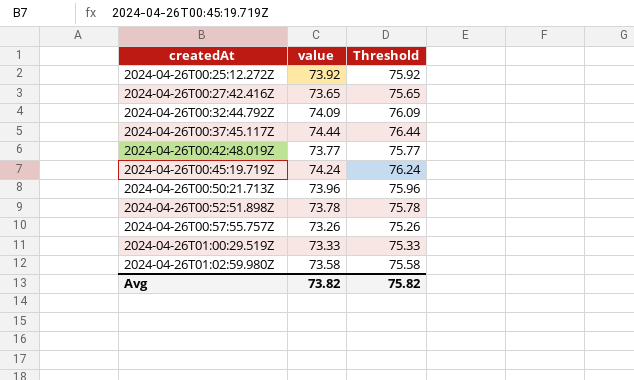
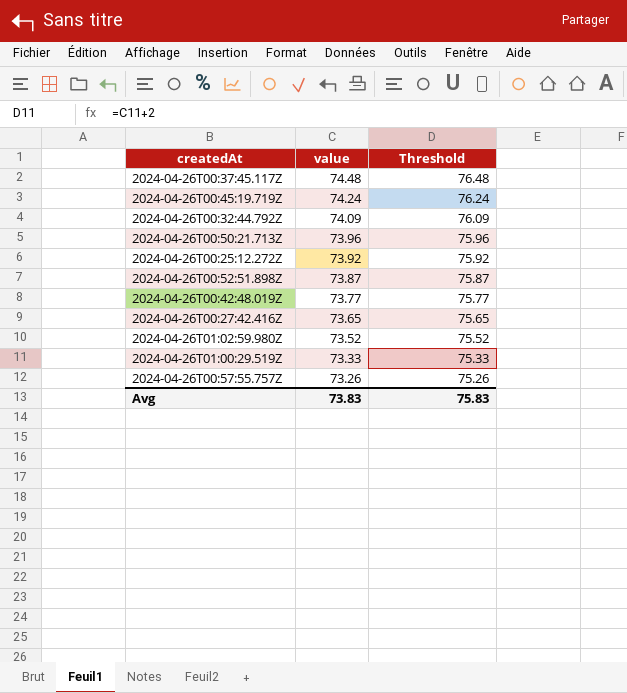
row order: createdAt ascending -> value descending
2024-04-26T00:37:45.117Z | value: 74.44 -> 74.48
2024-04-26T00:37:45.117Z | Threshold: 76.44 -> 76.48
2024-04-26T00:52:51.898Z | value: 73.78 -> 73.87
2024-04-26T00:52:51.898Z | Threshold: 75.78 -> 75.87
2024-04-26T01:02:59.980Z | value: 73.58 -> 73.52
2024-04-26T01:02:59.980Z | Threshold: 75.58 -> 75.52
Avg | value: 73.82 -> 73.83
Avg | Threshold: 75.82 -> 75.83

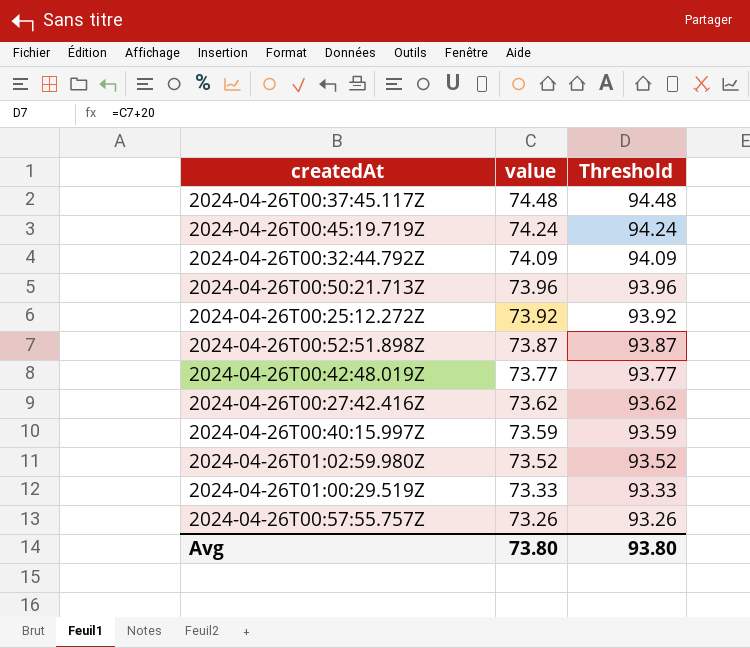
column Threshold | formula: [value] + 2 -> [value] + 20
2024-04-26T00:27:42.416Z | value: 73.65 -> 73.62
row 2024-04-26T00:40:15.997Z: none -> 73.59 | 93.59
Avg | value: 73.83 -> 73.80
Avg | Threshold: 75.83 -> 93.80

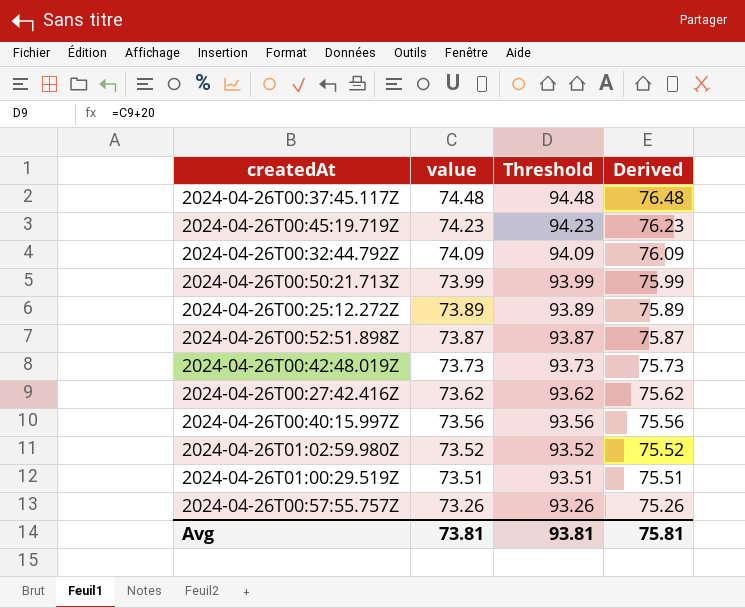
column Derived | formula: none -> [value] + 2
2024-04-26T00:45:19.719Z | value: 74.24 -> 74.23
2024-04-26T00:45:19.719Z | Threshold: 94.24 -> 94.23
2024-04-26T00:50:21.713Z | value: 73.96 -> 73.99
2024-04-26T00:50:21.713Z | Threshold: 93.96 -> 93.99
2024-04-26T00:25:12.272Z | value: 73.92 -> 73.89
2024-04-26T00:25:12.272Z | Threshold: 93.92 -> 93.89
2024-04-26T00:42:48.019Z | value: 73.77 -> 73.73
2024-04-26T00:42:48.019Z | Threshold: 93.77 -> 93.73
2024-04-26T00:40:15.997Z | value: 73.59 -> 73.56
2024-04-26T00:40:15.997Z | Threshold: 93.59 -> 93.56
2024-04-26T01:00:29.519Z | value: 73.33 -> 73.51
2024-04-26T01:00:29.519Z | Threshold: 93.33 -> 93.51
Avg | value: 73.80 -> 73.81
Avg | Threshold: 93.80 -> 93.81

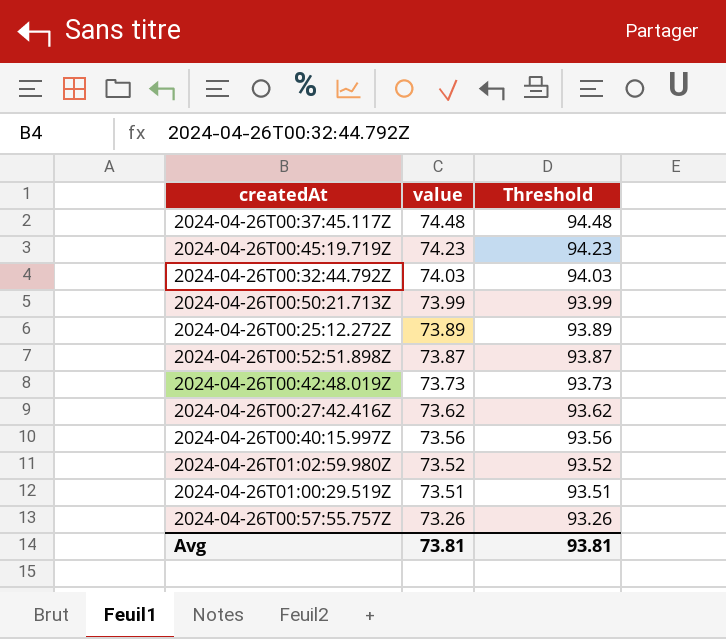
column Derived | formula: [value] + 2 -> none
2024-04-26T00:32:44.792Z | value: 74.09 -> 74.03
2024-04-26T00:32:44.792Z | Threshold: 94.09 -> 94.03

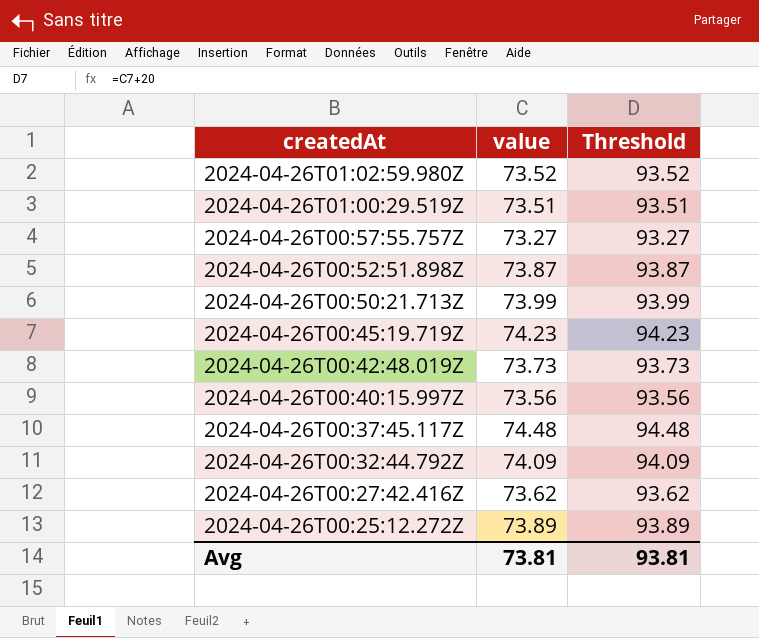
row order: value descending -> createdAt descending
2024-04-26T00:57:55.757Z | value: 73.26 -> 73.27
2024-04-26T00:57:55.757Z | Threshold: 93.26 -> 93.27
2024-04-26T00:32:44.792Z | value: 74.03 -> 74.09
2024-04-26T00:32:44.792Z | Threshold: 94.03 -> 94.09

